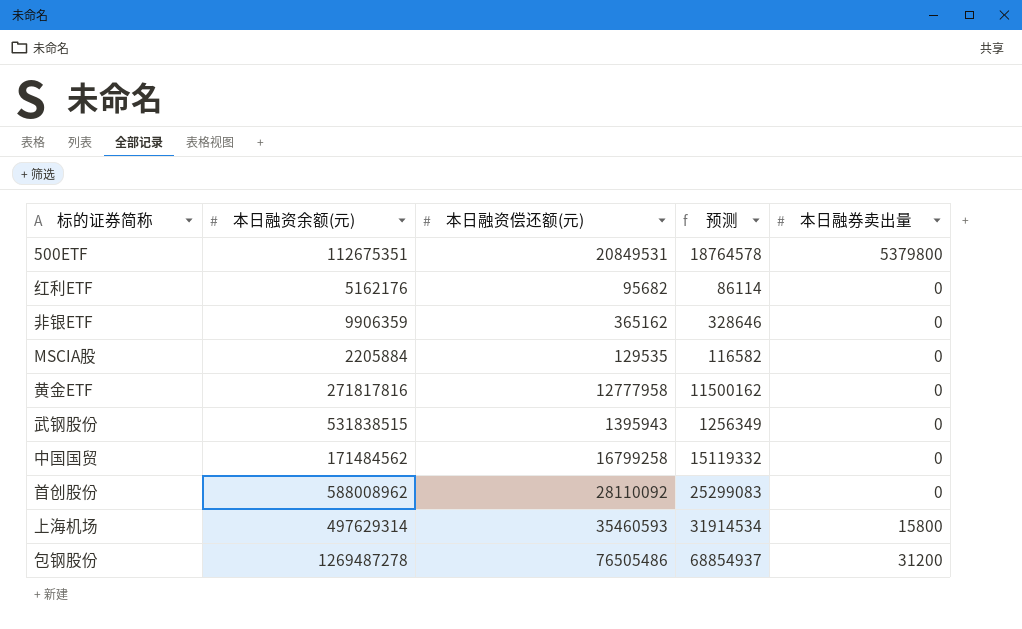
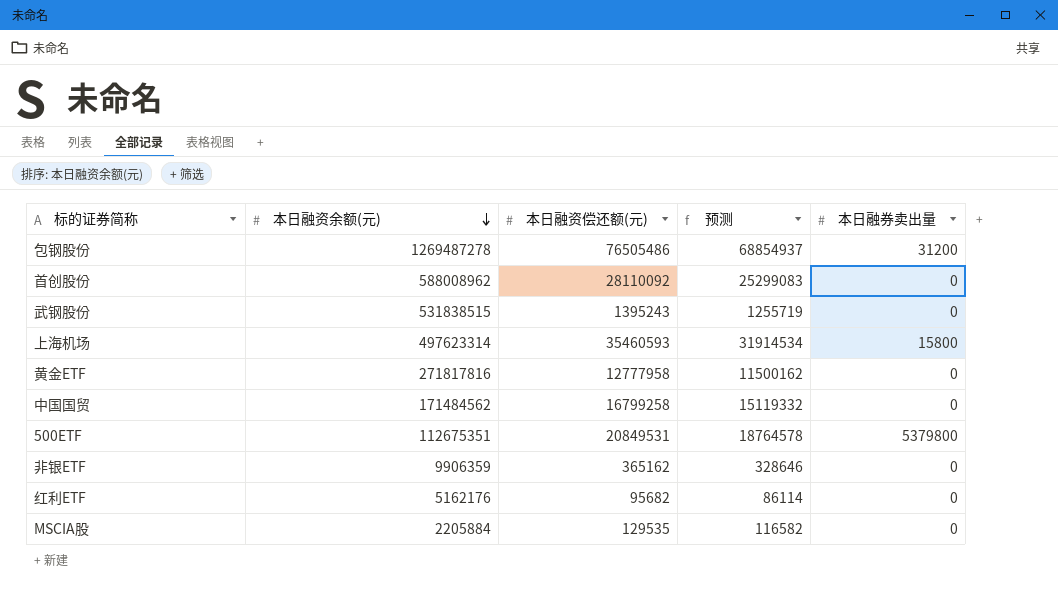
row order: none -> 本日融资余额(元) descending
武钢股份 | 本日融资偿还额(元): 1395943 -> 1395243
武钢股份 | 预测: 1256349 -> 1255719
上海机场 | 本日融资余额(元): 497629314 -> 497623314

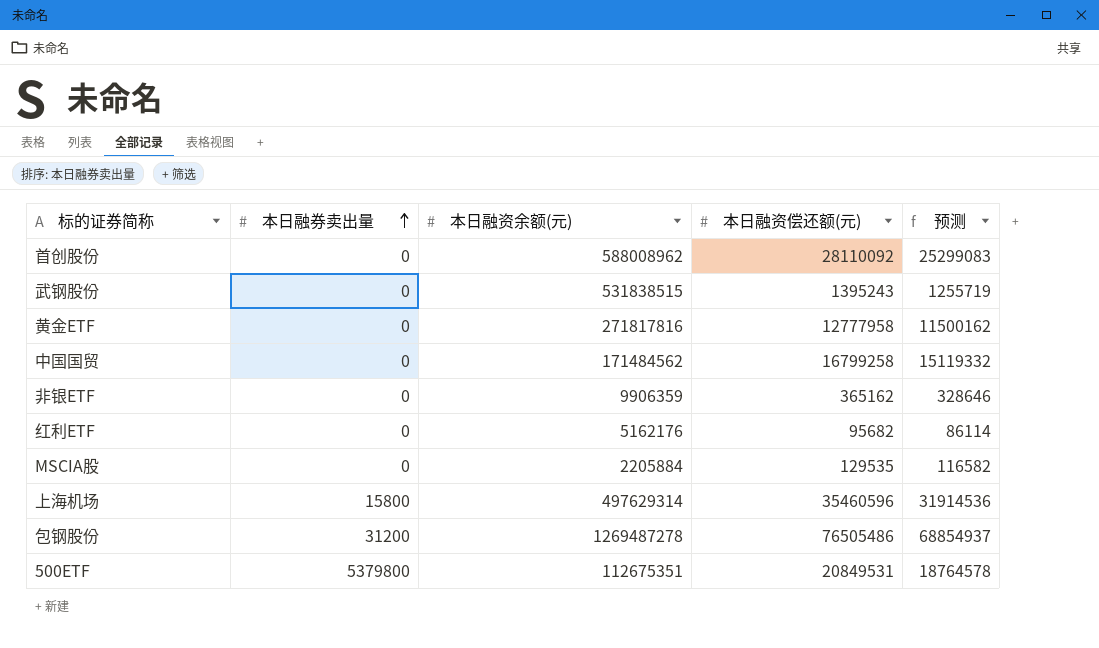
row order: 本日融资余额(元) descending -> 本日融券卖出量 ascending
column 本日融券卖出量 | position: 5 -> 2
上海机场 | 本日融资余额(元): 497623314 -> 497629314
上海机场 | 本日融资偿还额(元): 35460593 -> 35460596
上海机场 | 预测: 31914534 -> 31914536

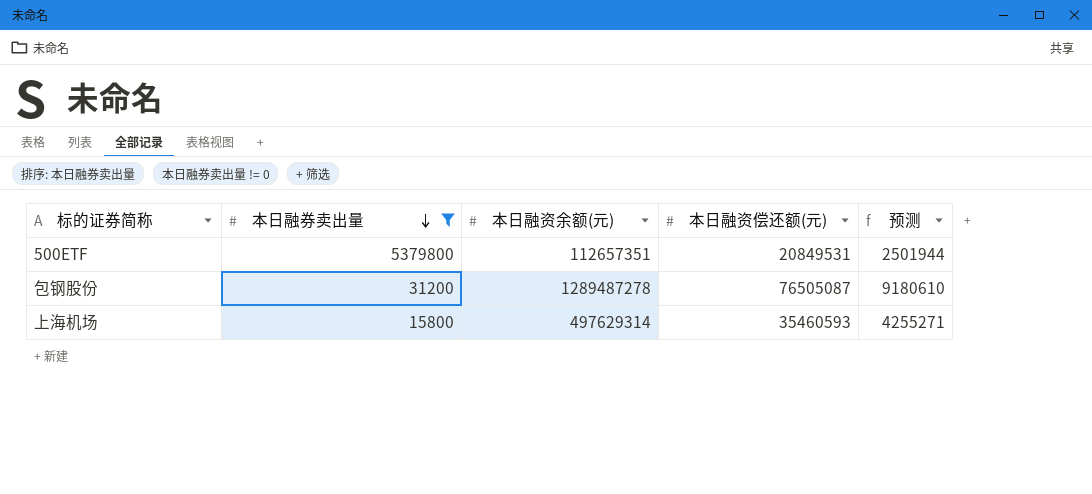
filter: none -> 本日融券卖出量 != 0
row order: 本日融券卖出量 ascending -> 本日融券卖出量 descending
column 预测 | formula: [本日融资偿还额(元)] * 0.9 -> [本日融资偿还额(元)] * 0.12
500ETF | 本日融资余额(元): 112675351 -> 112657351
包钢股份 | 本日融资余额(元): 1269487278 -> 1289487278
包钢股份 | 本日融资偿还额(元): 76505486 -> 76505087
上海机场 | 本日融资偿还额(元): 35460596 -> 35460593

